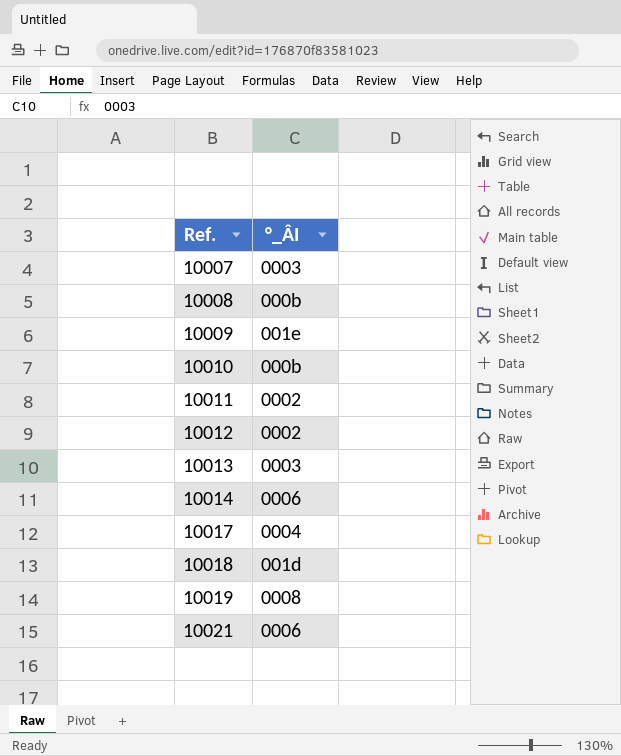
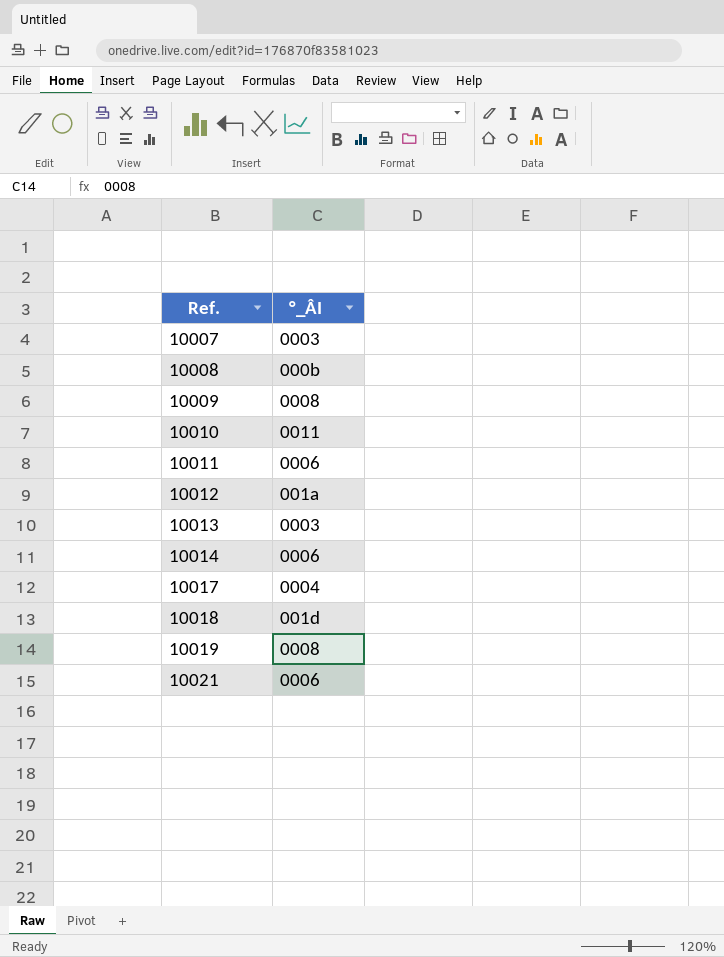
10009 | °_ÂI: 001e -> 0008
10010 | °_ÂI: 000b -> 0011
10011 | °_ÂI: 0002 -> 0006
10012 | °_ÂI: 0002 -> 001a

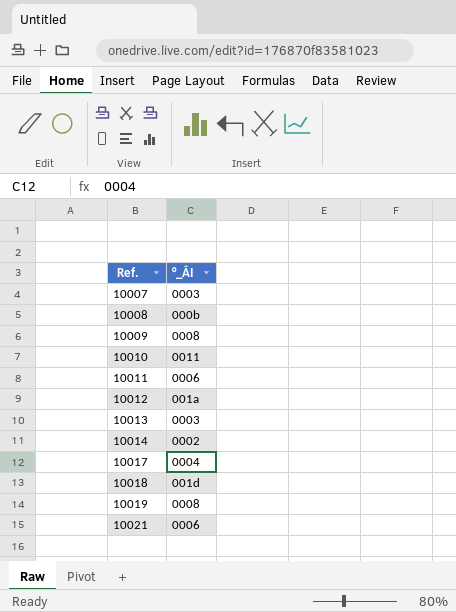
10014 | °_ÂI: 0006 -> 0002

